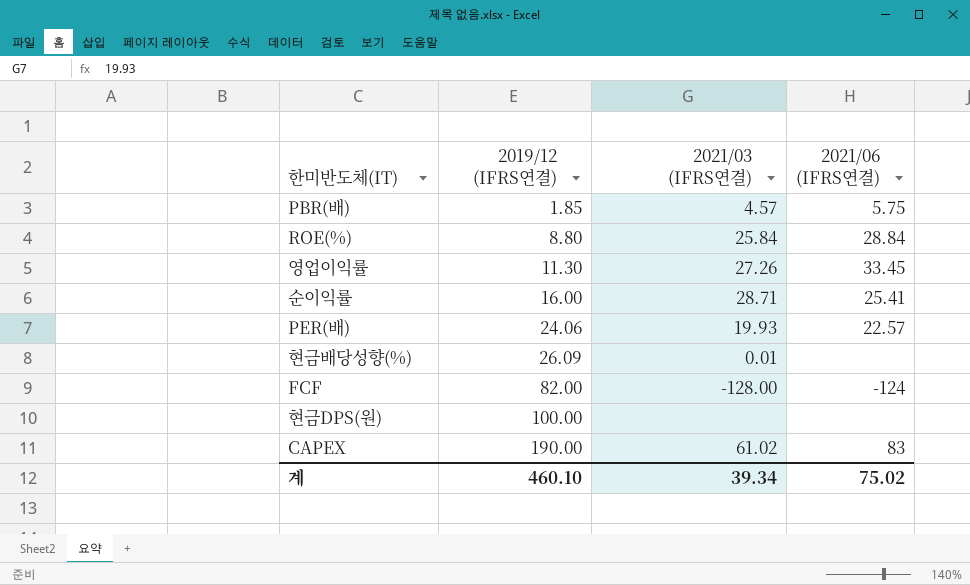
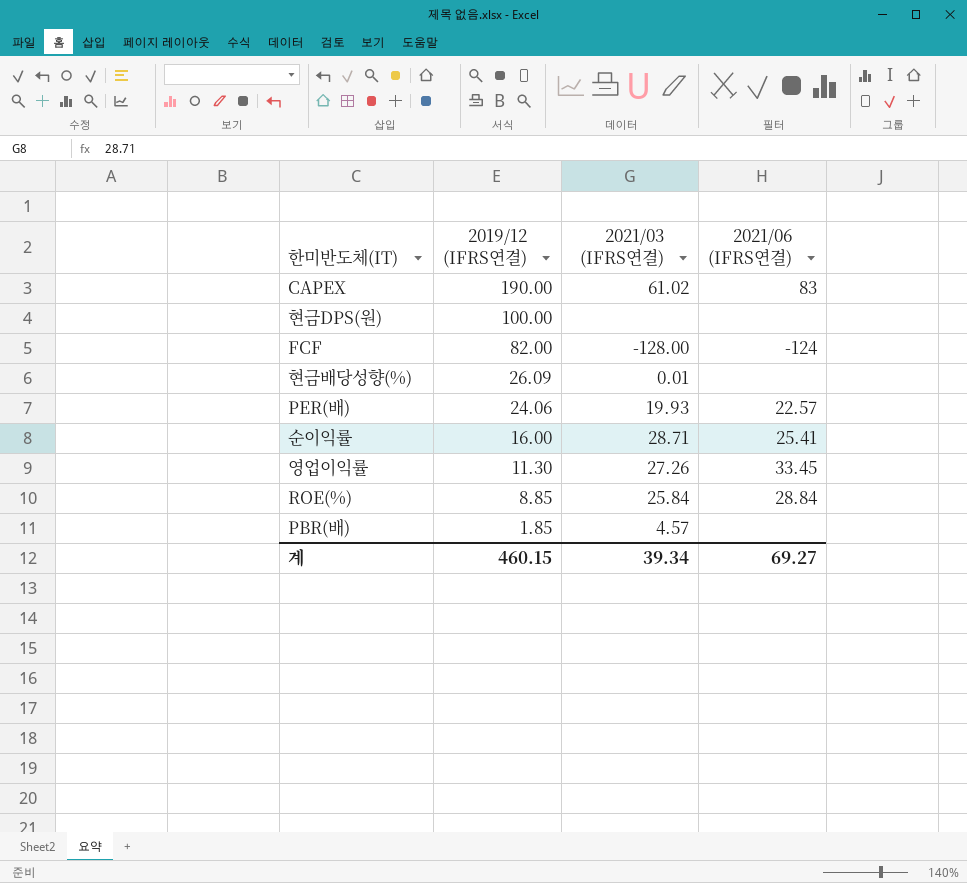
row order: 2019/12 (IFRS연결) ascending -> 2019/12 (IFRS연결) descending
ROE(%) | 2019/12 (IFRS연결): 8.80 -> 8.85
PBR(배) | 2021/06 (IFRS연결): 5.75 -> none
계 | 2019/12 (IFRS연결): 460.10 -> 460.15
계 | 2021/06 (IFRS연결): 75.02 -> 69.27

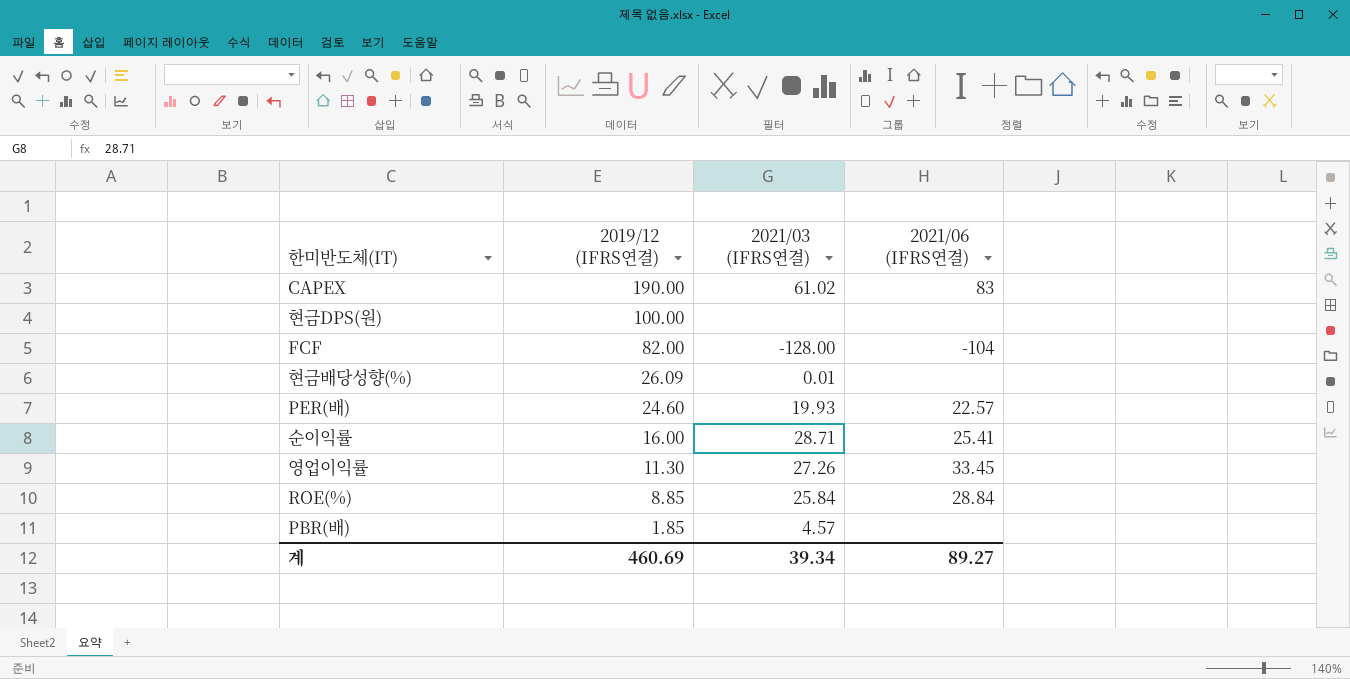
FCF | 2021/06 (IFRS연결): -124 -> -104
PER(배) | 2019/12 (IFRS연결): 24.06 -> 24.60
계 | 2019/12 (IFRS연결): 460.15 -> 460.69
계 | 2021/06 (IFRS연결): 69.27 -> 89.27

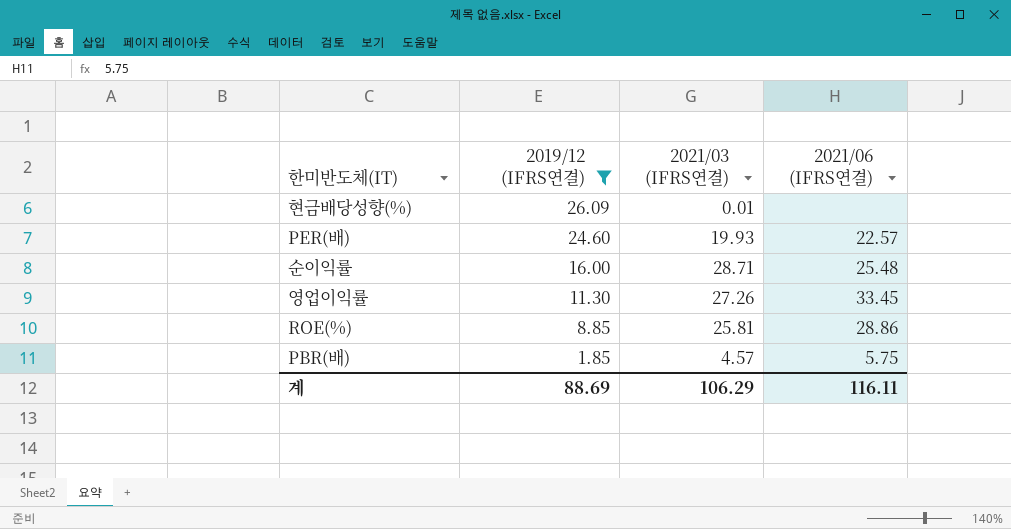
filter: none -> 2019/12 (IFRS연결) <= 26.09
순이익률 | 2021/06 (IFRS연결): 25.41 -> 25.48
ROE(%) | 2021/03 (IFRS연결): 25.84 -> 25.81
ROE(%) | 2021/06 (IFRS연결): 28.84 -> 28.86
PBR(배) | 2021/06 (IFRS연결): none -> 5.75
계 | 2019/12 (IFRS연결): 460.69 -> 88.69
계 | 2021/03 (IFRS연결): 39.34 -> 106.29
계 | 2021/06 (IFRS연결): 89.27 -> 116.11

